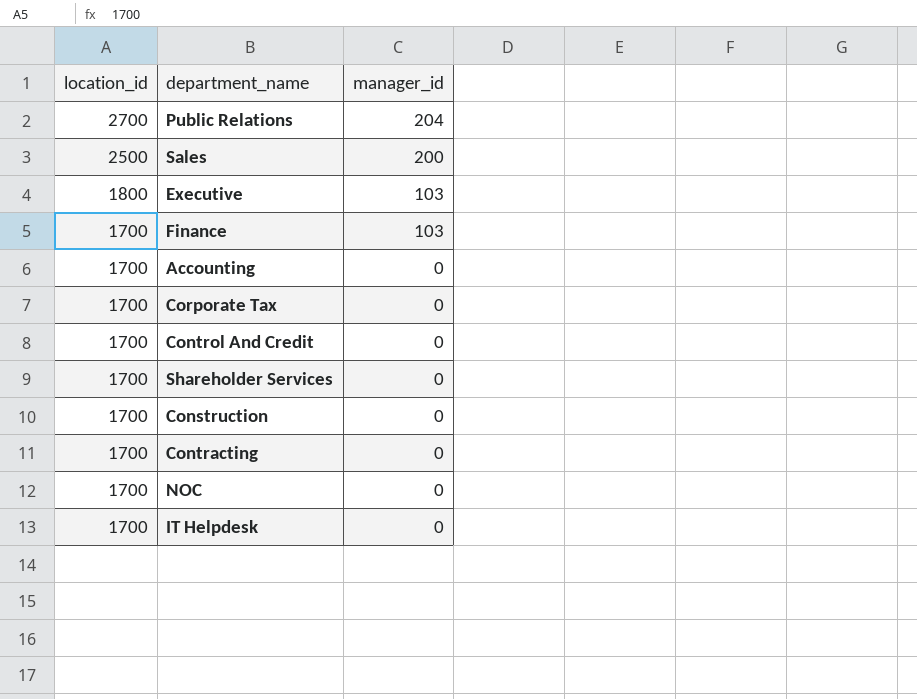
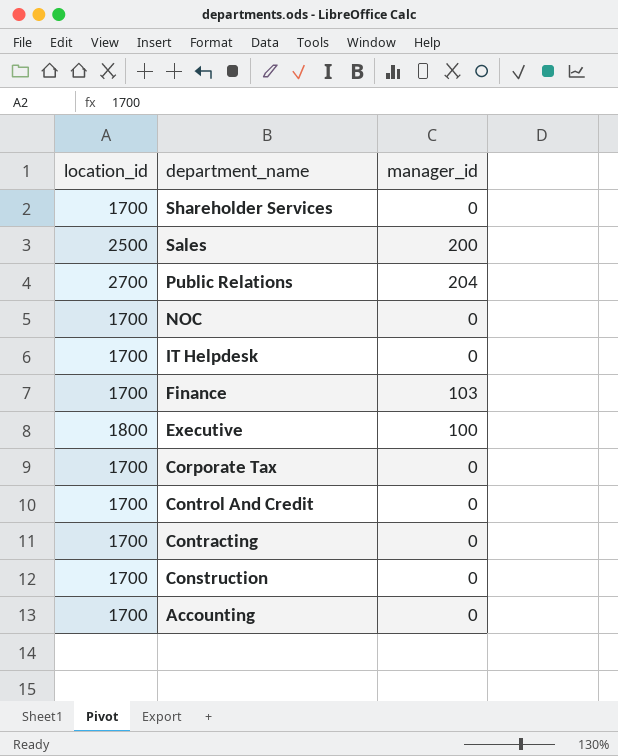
row order: location_id descending -> department_name descending
Executive | manager_id: 103 -> 100

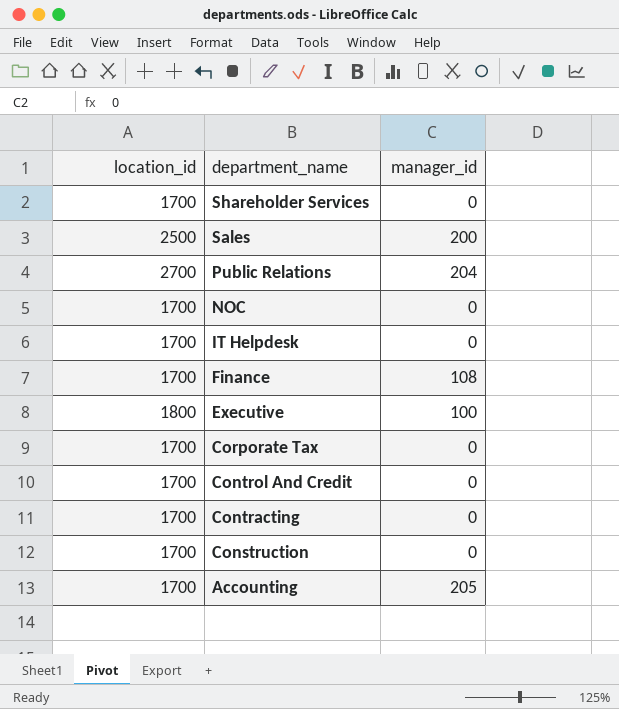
Finance | manager_id: 103 -> 108
Accounting | manager_id: 0 -> 205

